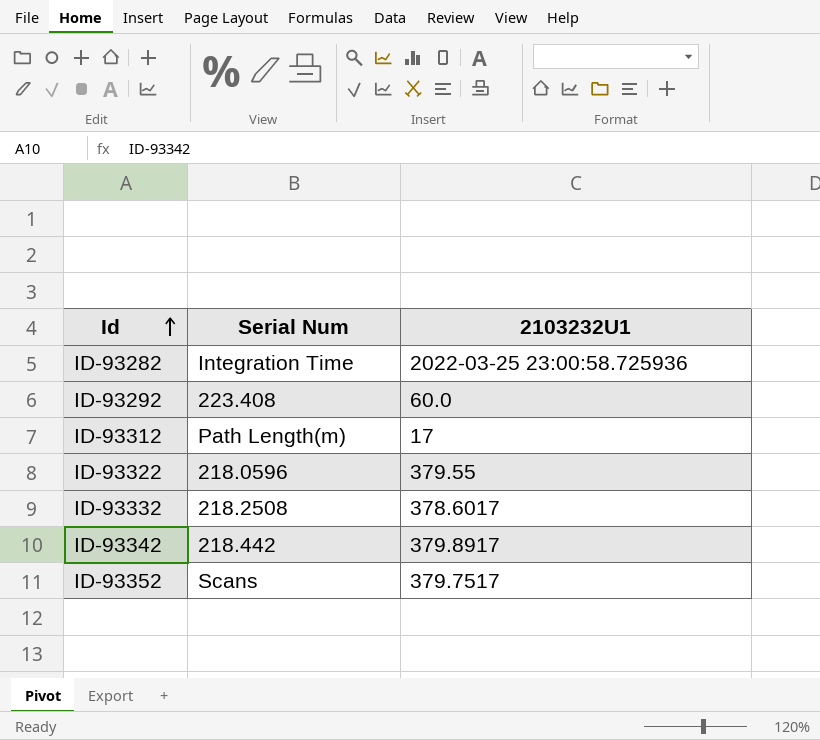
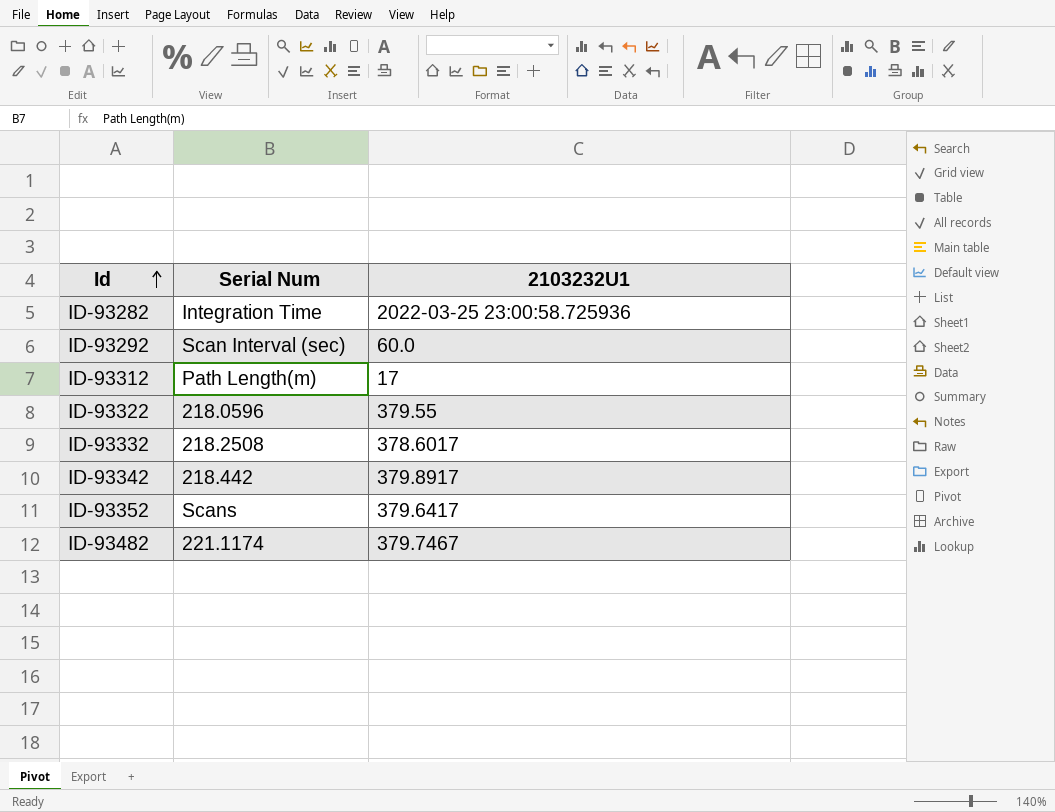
ID-93292 | Serial Num: 223.408 -> Scan Interval (sec)
ID-93352 | 2103232U1: 379.7517 -> 379.6417
row ID-93482: none -> 221.1174 | 379.7467

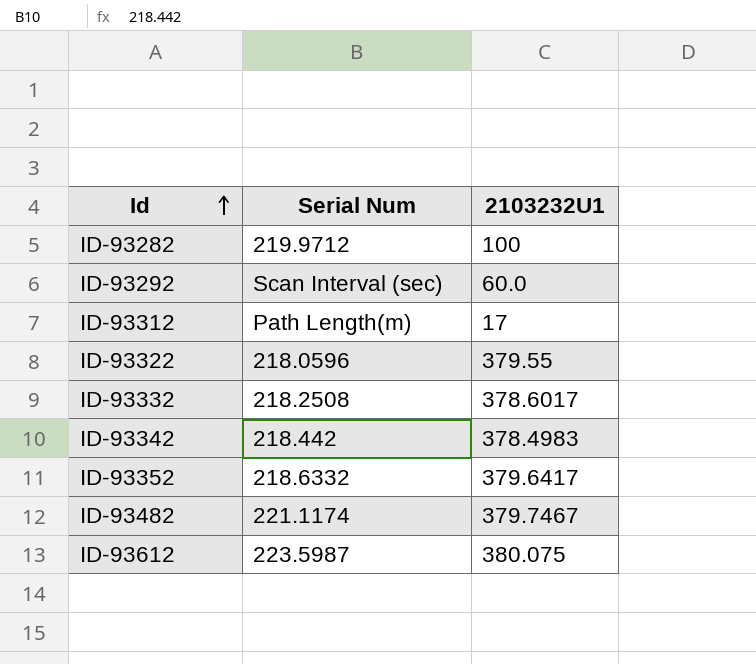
ID-93282 | Serial Num: Integration Time -> 219.9712
ID-93282 | 2103232U1: 2022-03-25 23:00:58.725936 -> 100
ID-93342 | 2103232U1: 379.8917 -> 378.4983
ID-93352 | Serial Num: Scans -> 218.6332
row ID-93612: none -> 223.5987 | 380.075

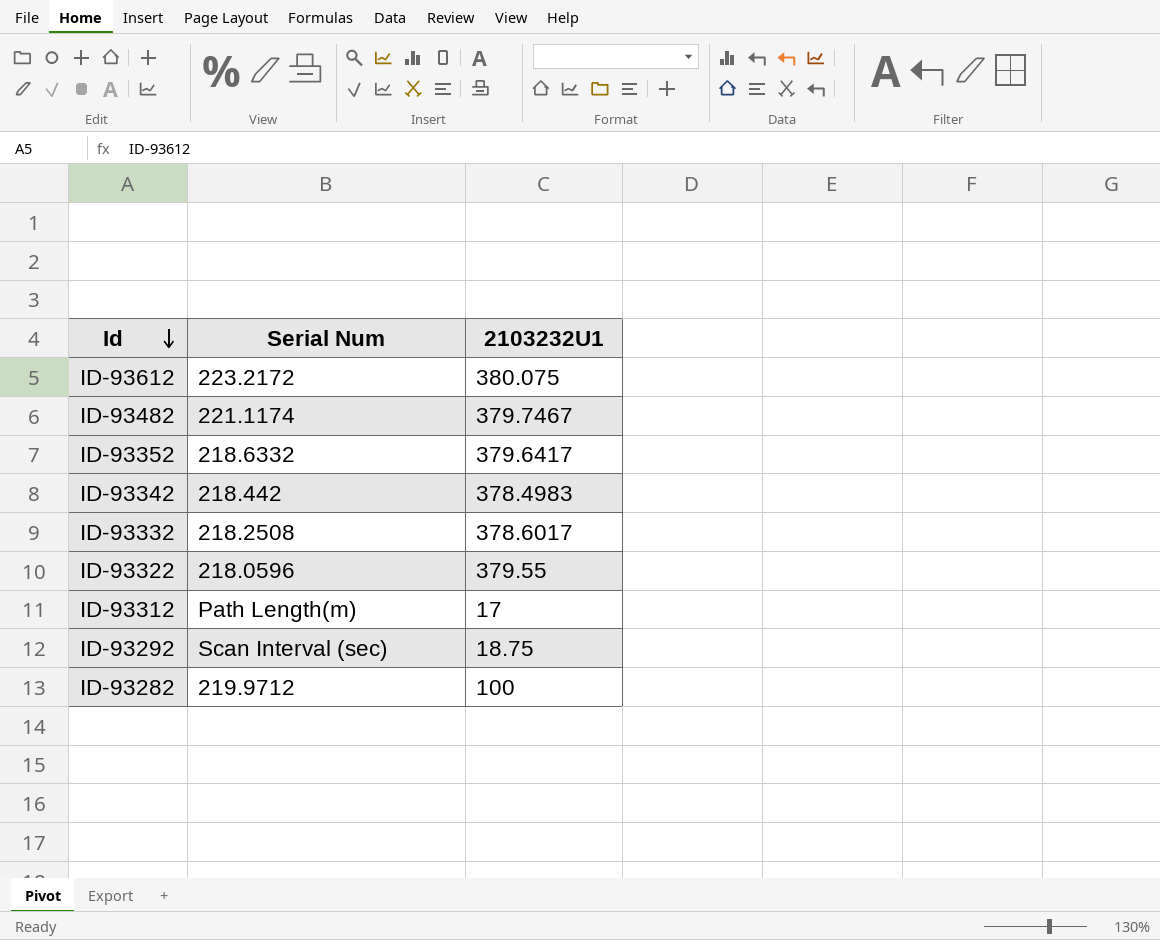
row order: Id ascending -> Id descending
ID-93612 | Serial Num: 223.5987 -> 223.2172
ID-93292 | 2103232U1: 60.0 -> 18.75

